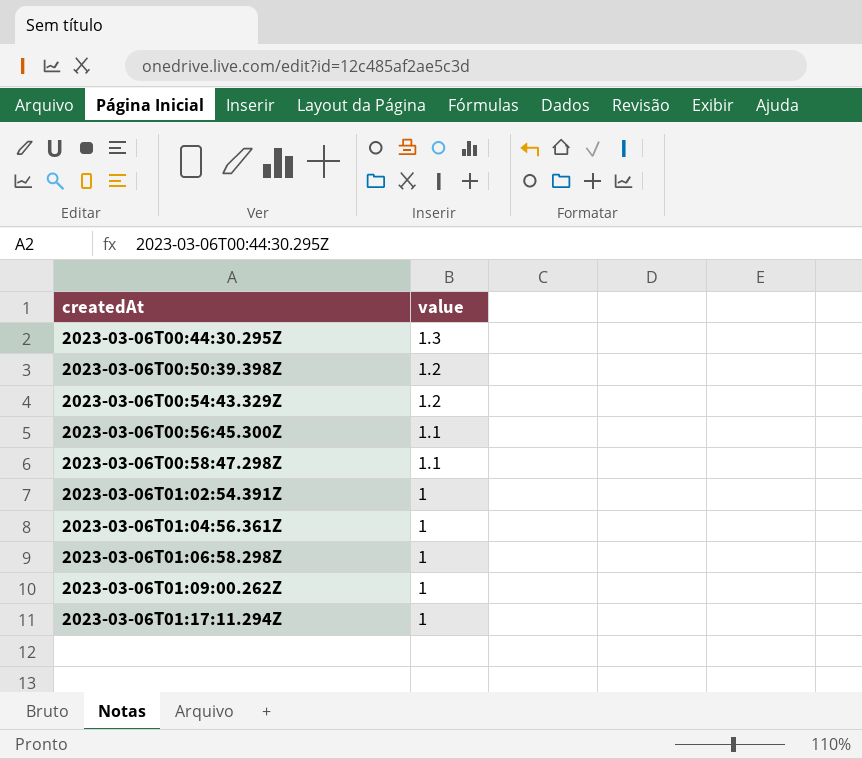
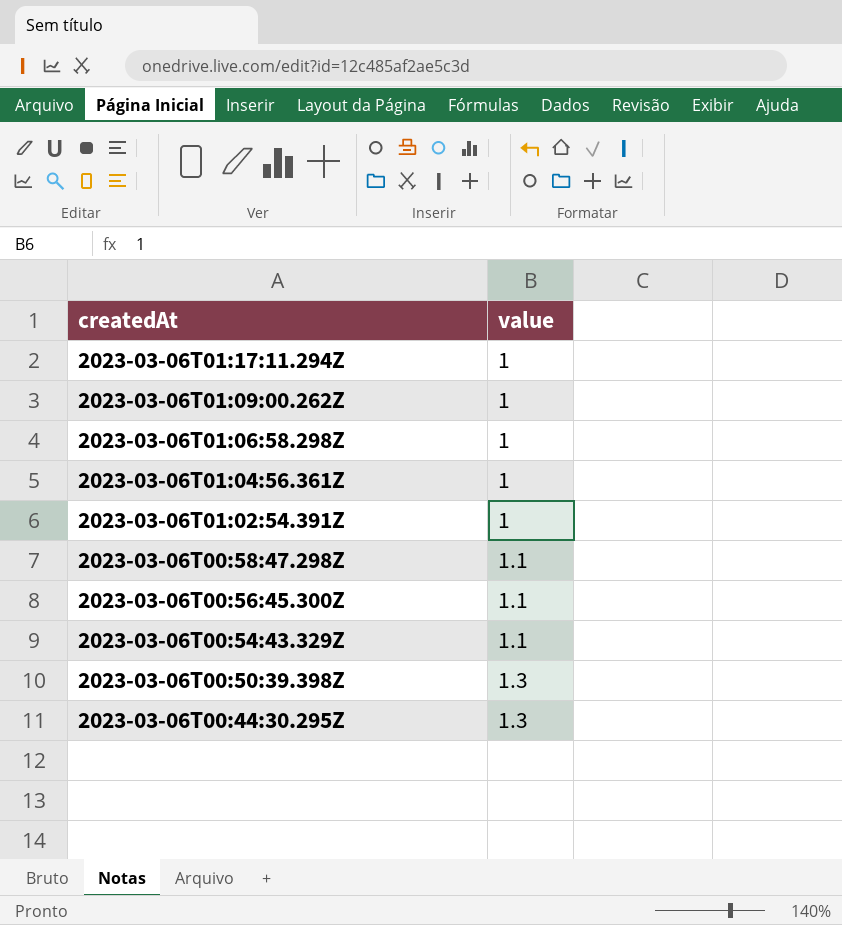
row order: createdAt ascending -> createdAt descending
2023-03-06T00:54:43.329Z | value: 1.2 -> 1.1
2023-03-06T00:50:39.398Z | value: 1.2 -> 1.3

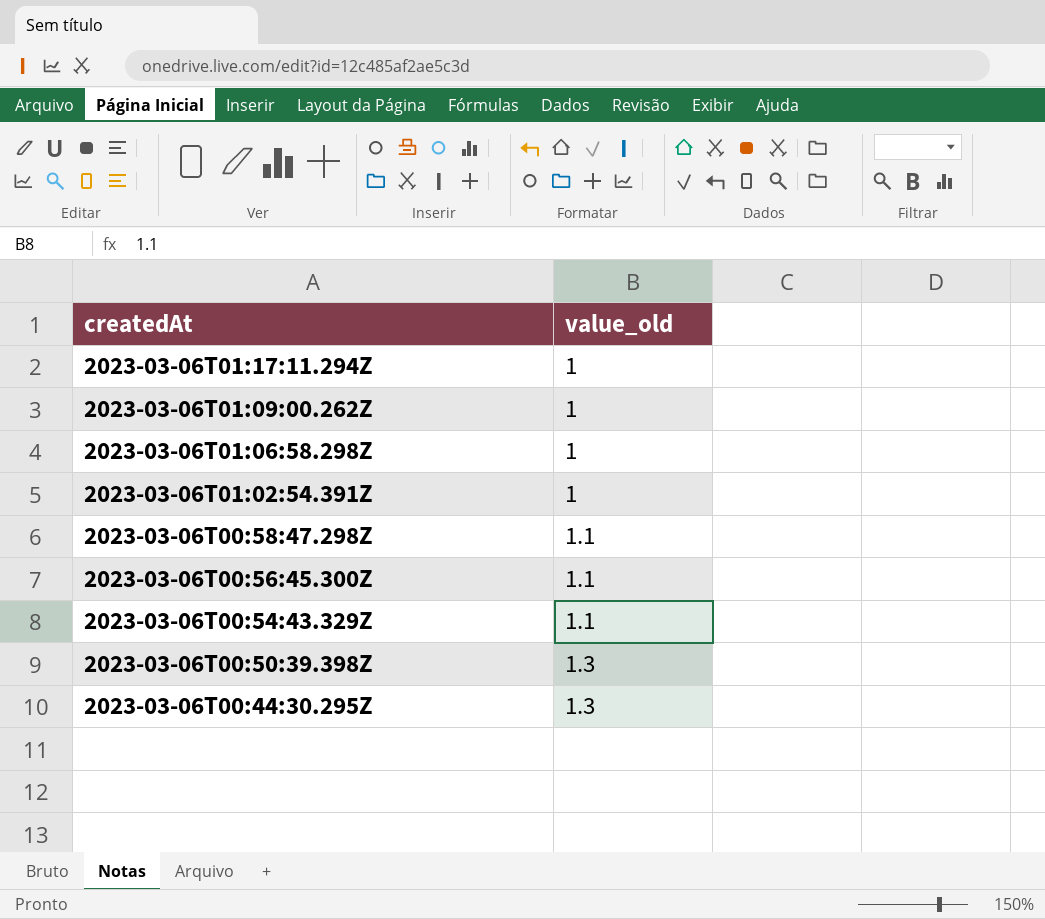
column name: value -> value_old
row 2023-03-06T01:04:56.361Z: 1 -> none

